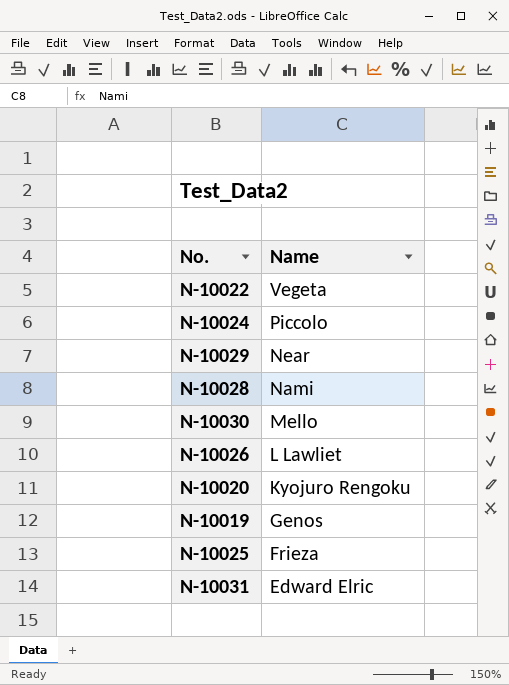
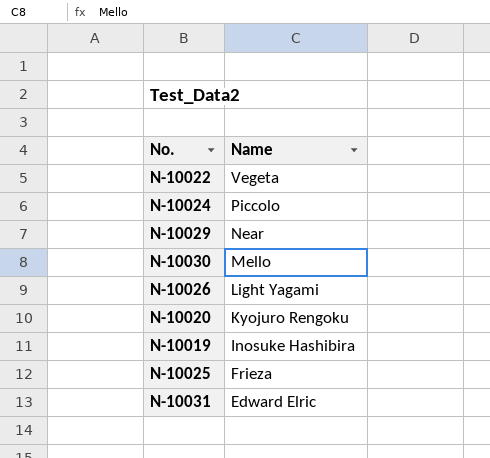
row N-10028: Nami -> none
N-10026 | Name: L Lawliet -> Light Yagami
N-10019 | Name: Genos -> Inosuke Hashibira

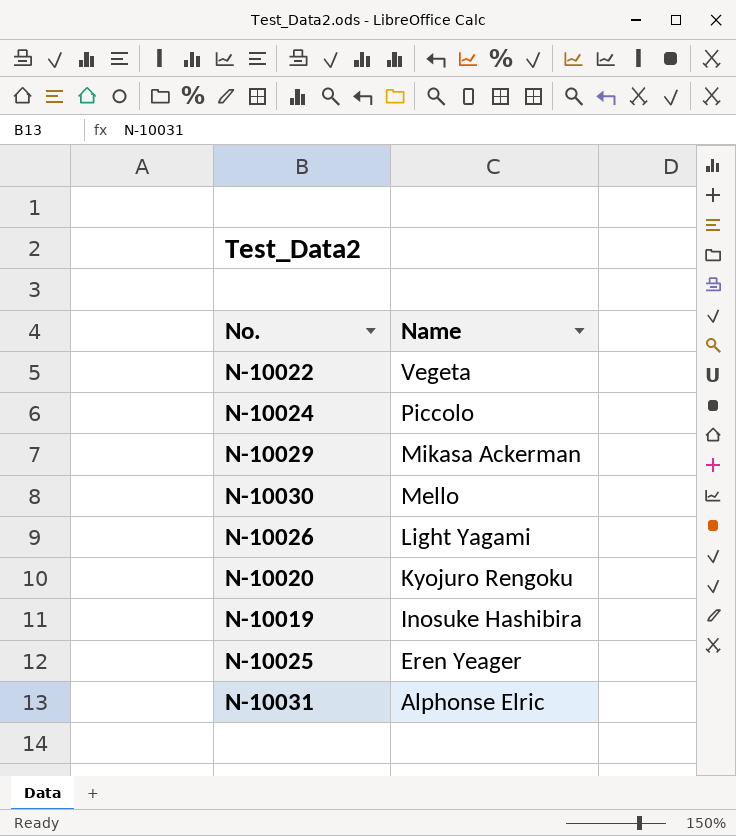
N-10029 | Name: Near -> Mikasa Ackerman
N-10025 | Name: Frieza -> Eren Yeager
N-10031 | Name: Edward Elric -> Alphonse Elric

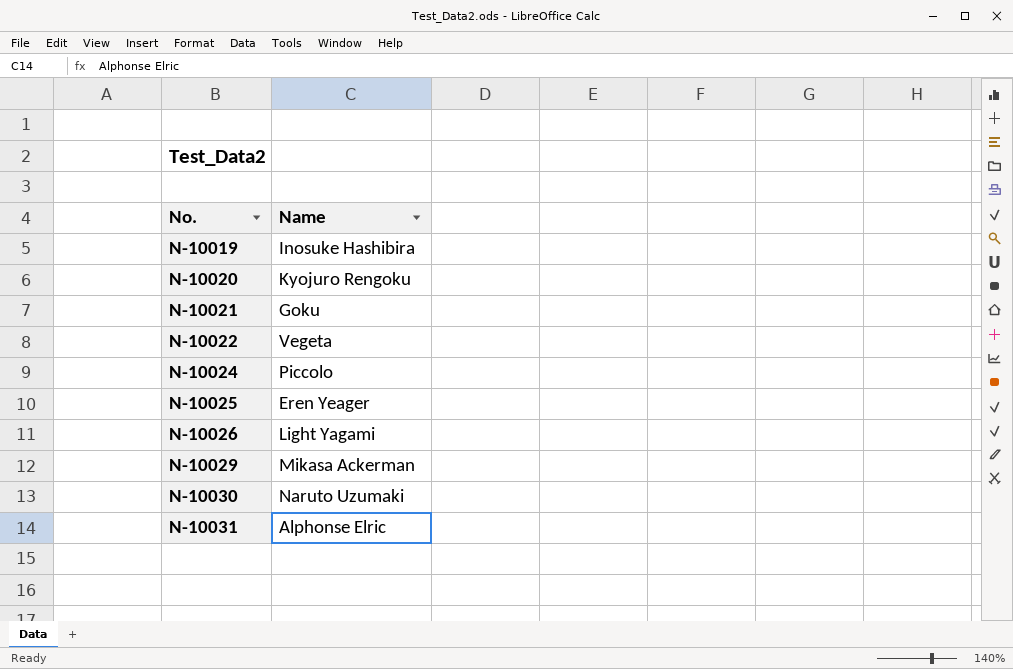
row order: Name descending -> No. ascending
row N-10021: none -> Goku
N-10030 | Name: Mello -> Naruto Uzumaki

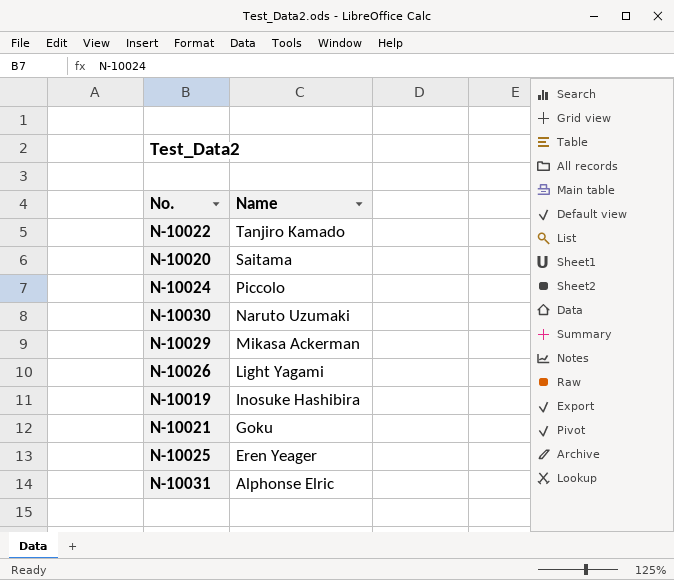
row order: No. ascending -> Name descending
N-10022 | Name: Vegeta -> Tanjiro Kamado
N-10020 | Name: Kyojuro Rengoku -> Saitama

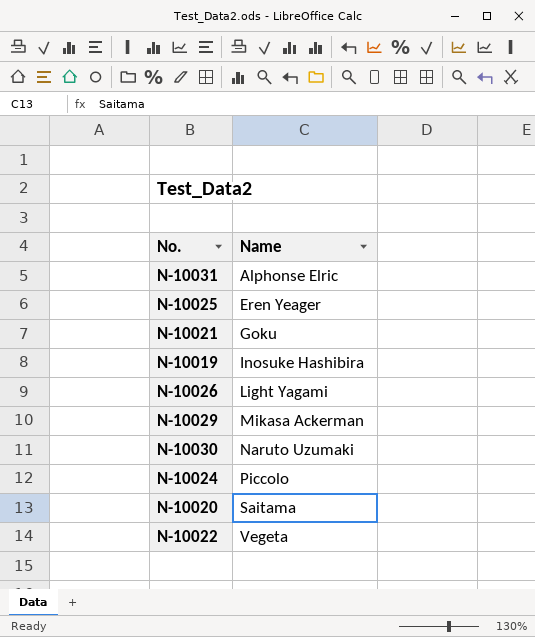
row order: Name descending -> Name ascending
N-10022 | Name: Tanjiro Kamado -> Vegeta

